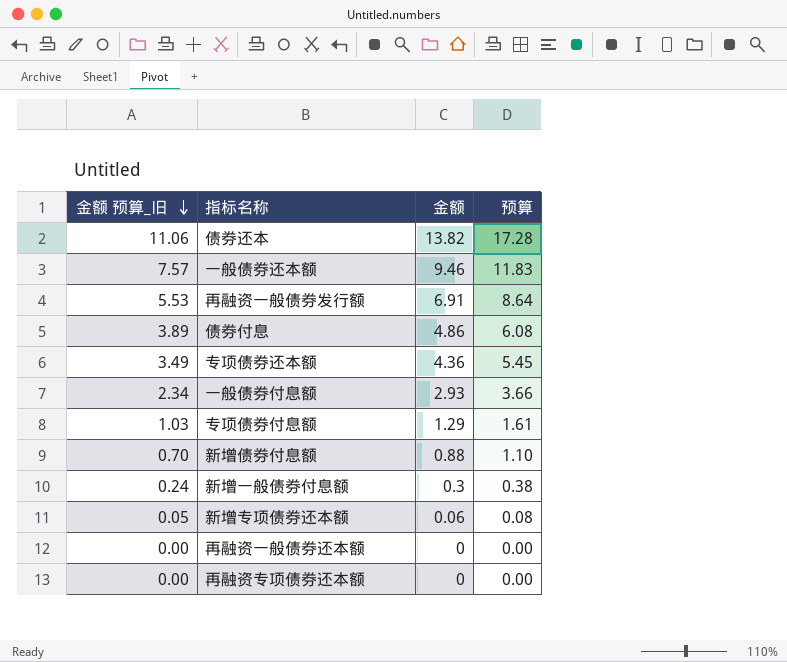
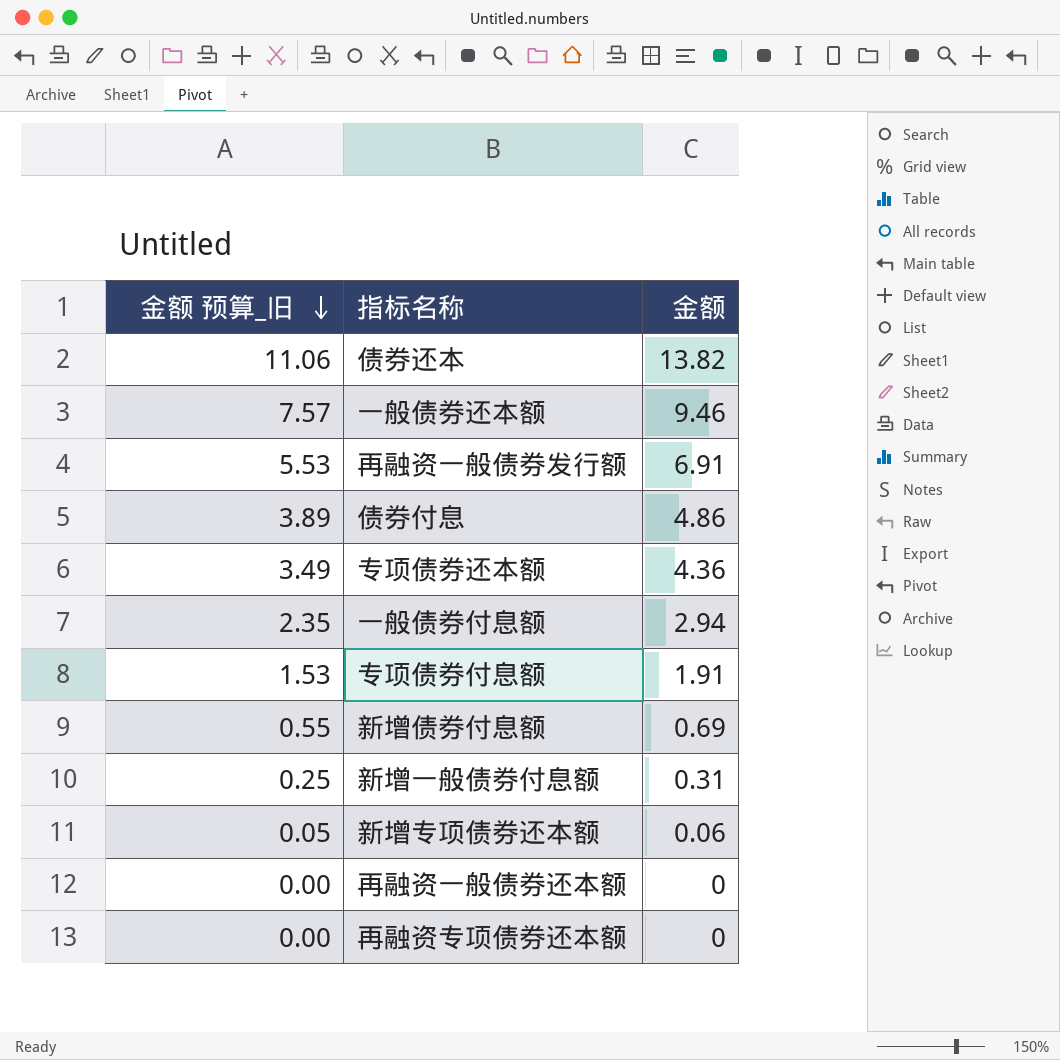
column 预算 | formula: [金额] * 1.25 -> none
一般债券付息额 | 金额 预算_旧: 2.34 -> 2.35
一般债券付息额 | 金额: 2.93 -> 2.94
专项债券付息额 | 金额 预算_旧: 1.03 -> 1.53
专项债券付息额 | 金额: 1.29 -> 1.91
新增债券付息额 | 金额 预算_旧: 0.70 -> 0.55
新增债券付息额 | 金额: 0.88 -> 0.69
新增一般债券付息额 | 金额 预算_旧: 0.24 -> 0.25
新增一般债券付息额 | 金额: 0.3 -> 0.31

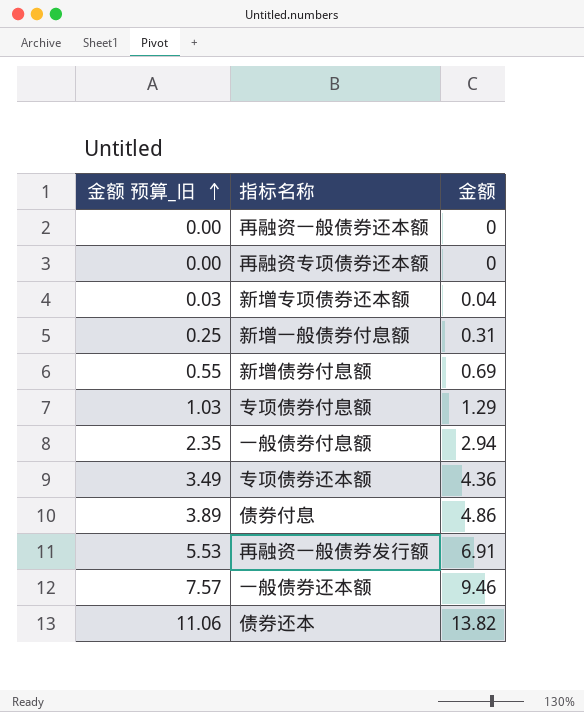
row order: 金额 预算_旧 descending -> 金额 预算_旧 ascending
新增专项债券还本额 | 金额 预算_旧: 0.05 -> 0.03
新增专项债券还本额 | 金额: 0.06 -> 0.04
专项债券付息额 | 金额 预算_旧: 1.53 -> 1.03
专项债券付息额 | 金额: 1.91 -> 1.29

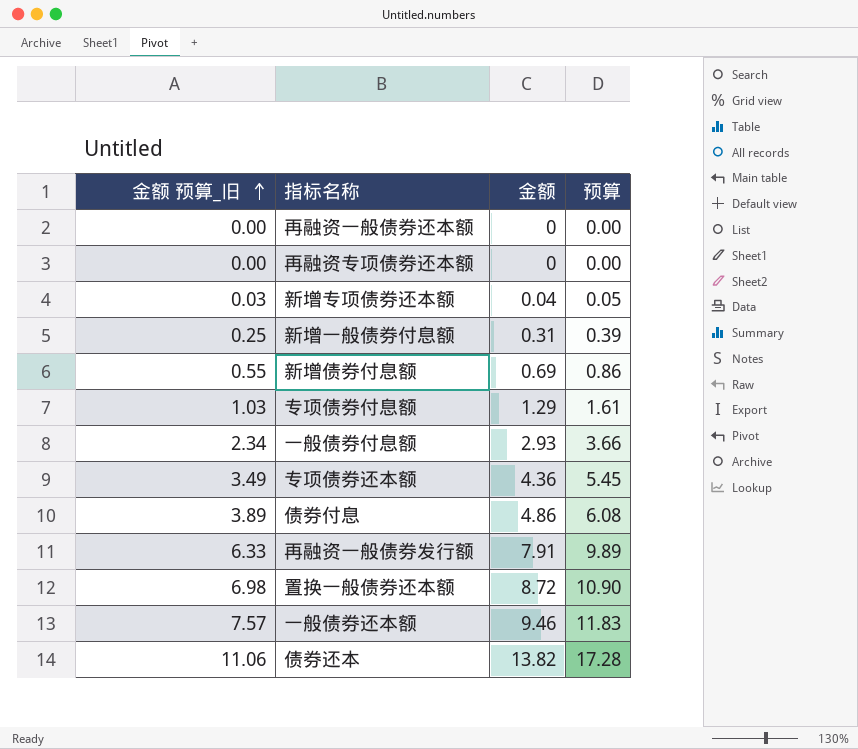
column 预算 | formula: none -> [金额] * 1.25
一般债券付息额 | 金额 预算_旧: 2.35 -> 2.34
一般债券付息额 | 金额: 2.94 -> 2.93
再融资一般债券发行额 | 金额 预算_旧: 5.53 -> 6.33
再融资一般债券发行额 | 金额: 6.91 -> 7.91
row 置换一般债券还本额: none -> 6.98 | 8.72 | 10.90

